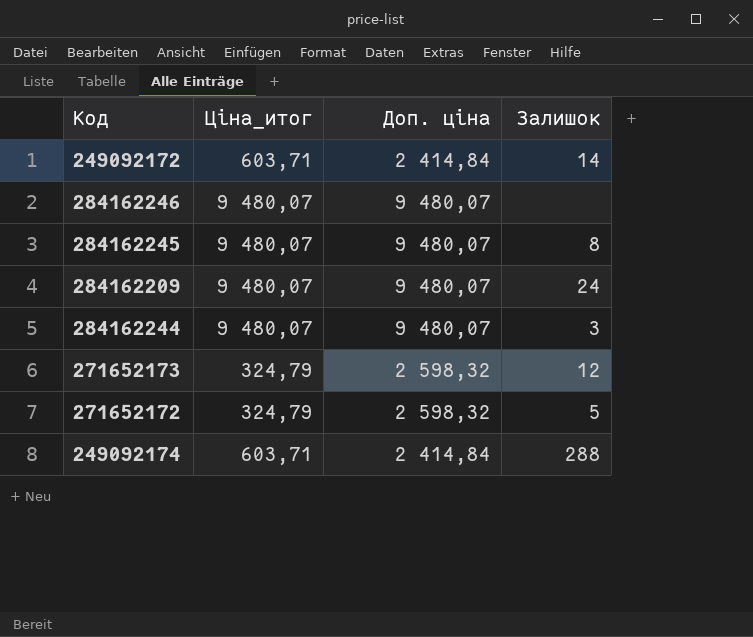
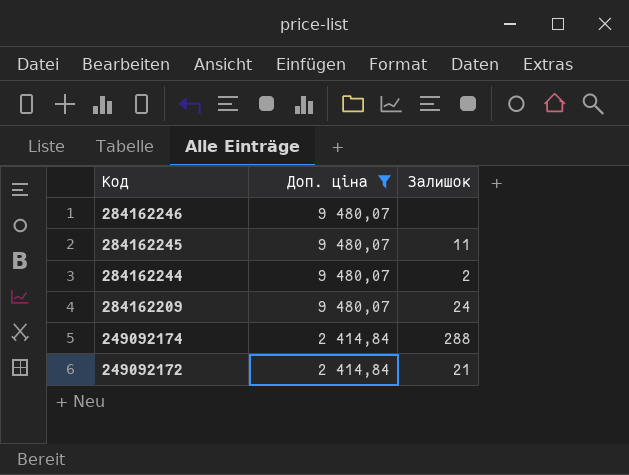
filter: none -> Доп. ціна != 2 598,32
row order: none -> Код descending
column Ціна_итог | position: 2 -> none
284162245 | Залишок: 8 -> 11
284162244 | Залишок: 3 -> 2
249092172 | Залишок: 14 -> 21

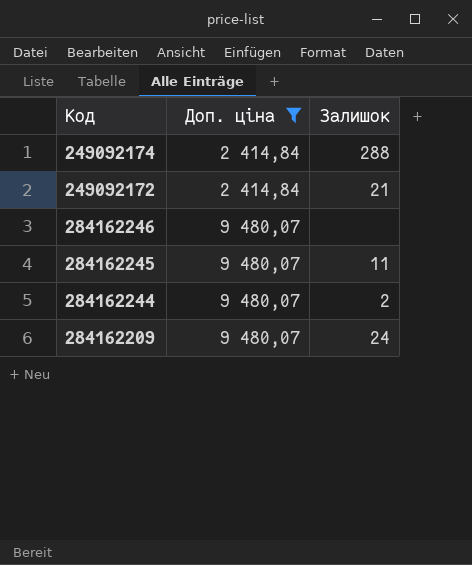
row order: Код descending -> Доп. ціна ascending

